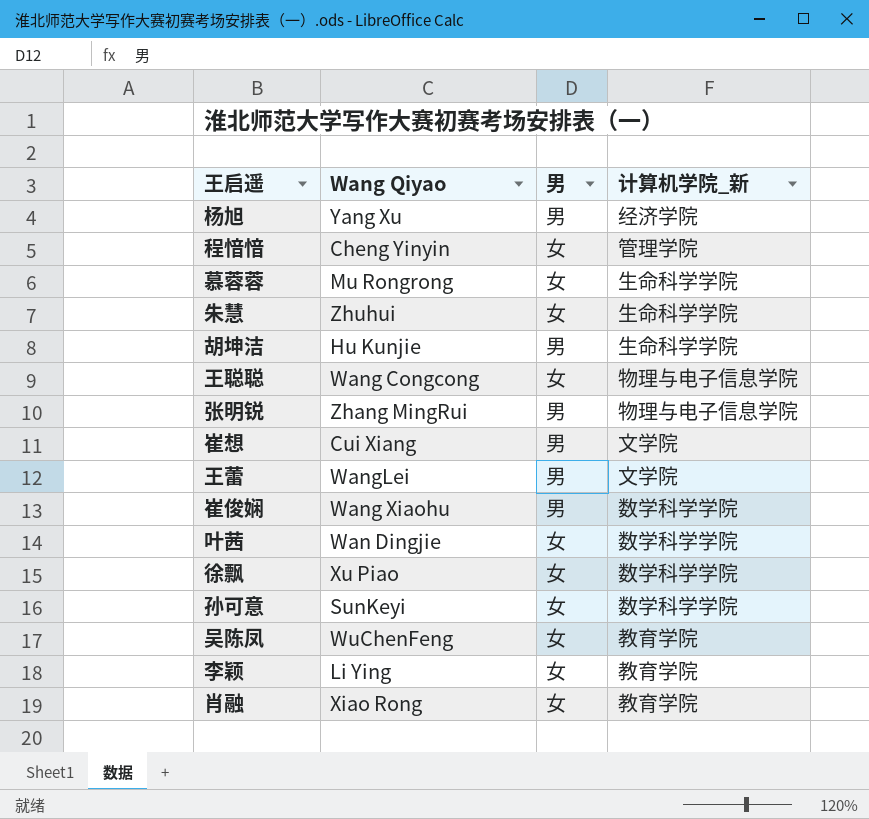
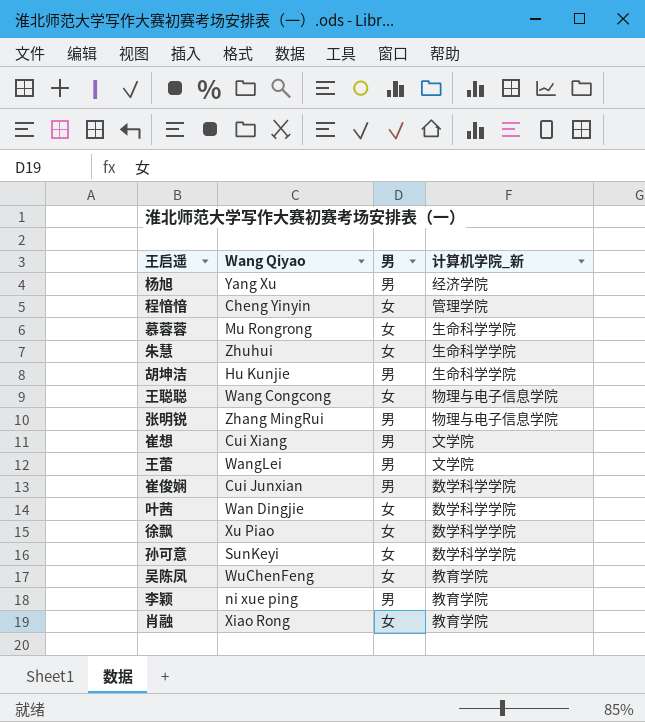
崔俊娴 | Wang Qiyao: Wang Xiaohu -> Cui Junxian
李颖 | Wang Qiyao: Li Ying -> ni xue ping
李颖 | 男: 女 -> 男

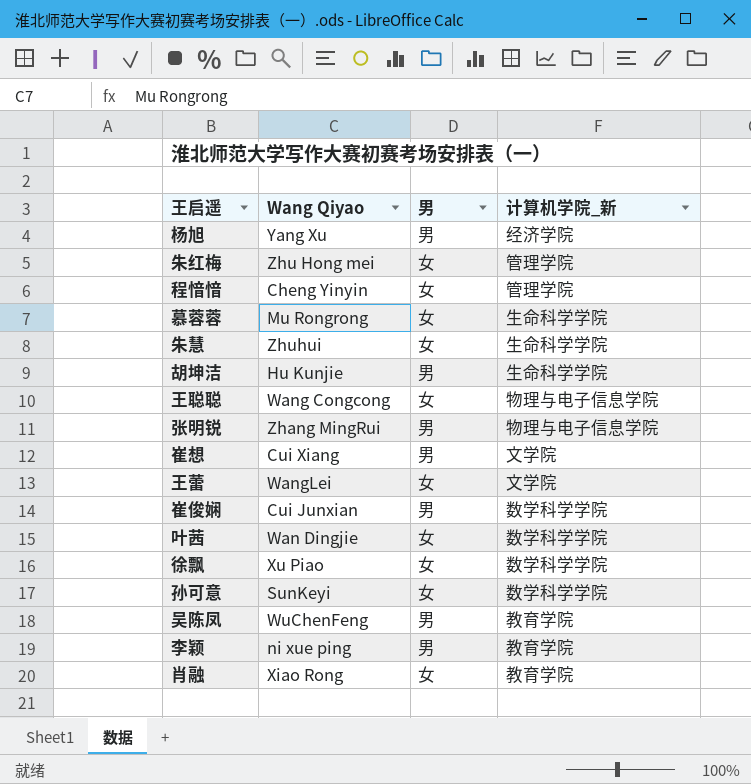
row 朱红梅: none -> Zhu Hong mei | 女 | 管理学院
王蕾 | 男: 男 -> 女
吴陈凤 | 男: 女 -> 男

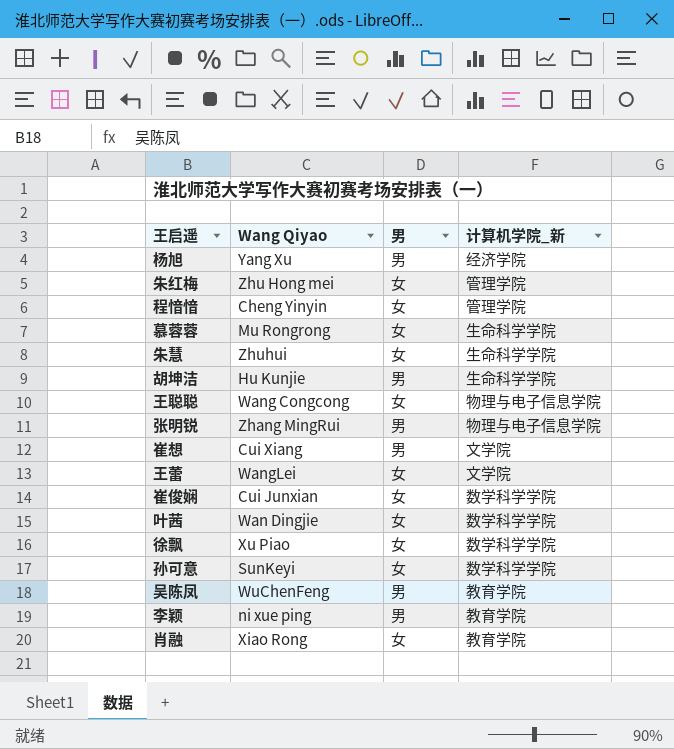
崔俊娴 | 男: 男 -> 女

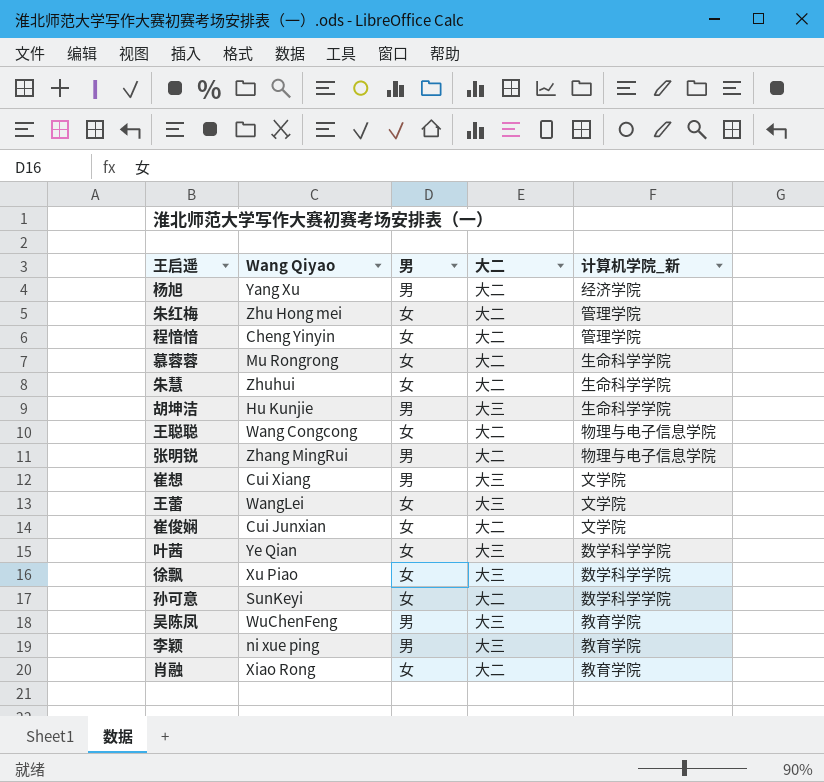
column 大二 | position: none -> 4
崔俊娴 | 计算机学院_新: 数学科学学院 -> 文学院
叶茜 | Wang Qiyao: Wan Dingjie -> Ye Qian

